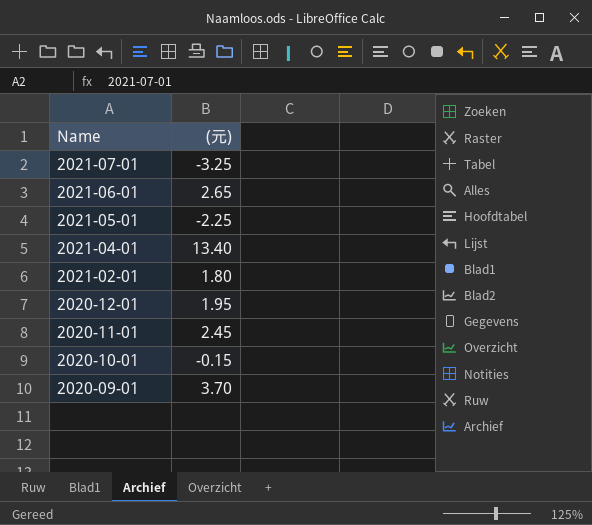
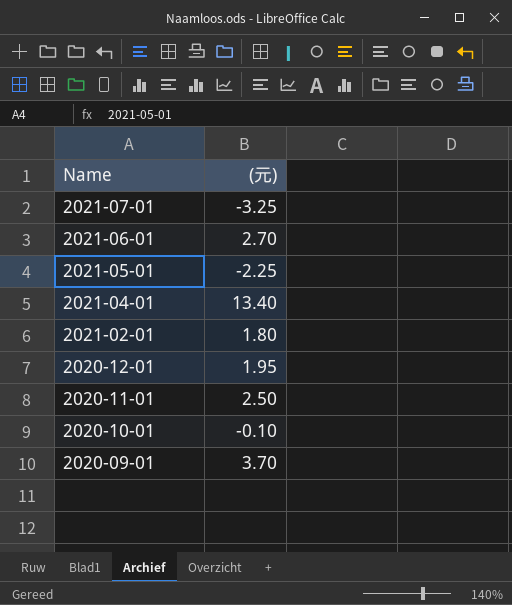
2021-06-01 | (元): 2.65 -> 2.70
2020-11-01 | (元): 2.45 -> 2.50
2020-10-01 | (元): -0.15 -> -0.10

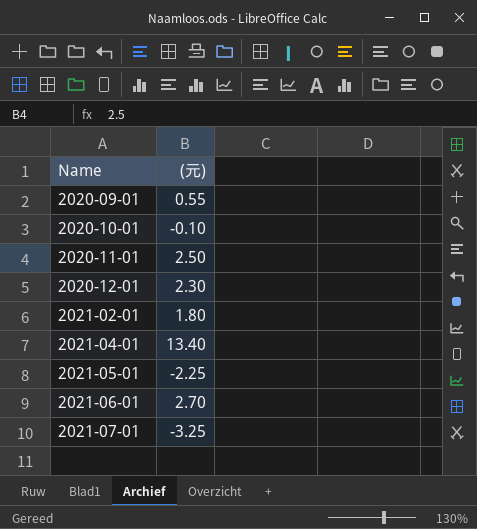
row order: Name descending -> Name ascending
2020-09-01 | (元): 3.70 -> 0.55
2020-12-01 | (元): 1.95 -> 2.30

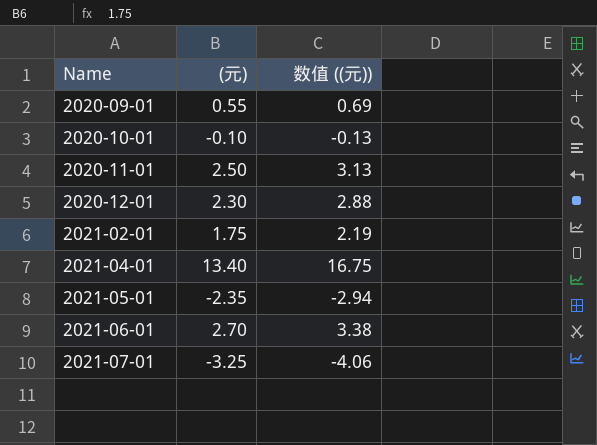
column 数值 ((元)) | formula: none -> [(元)] * 1.25
2021-02-01 | (元): 1.80 -> 1.75
2021-05-01 | (元): -2.25 -> -2.35

